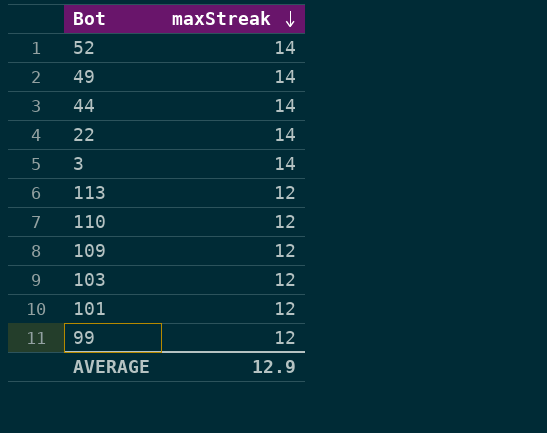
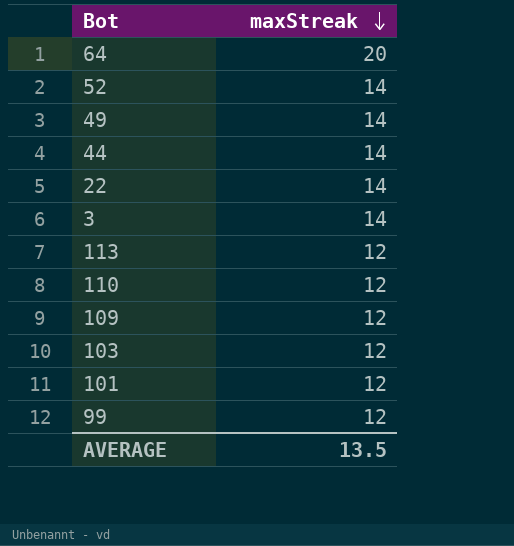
row 64: none -> 20
AVERAGE | maxStreak: 12.9 -> 13.5

